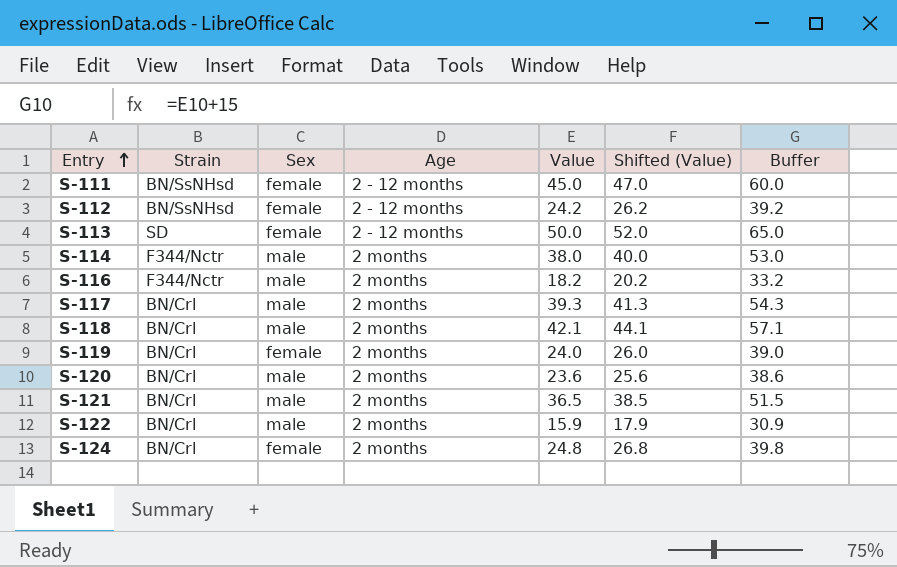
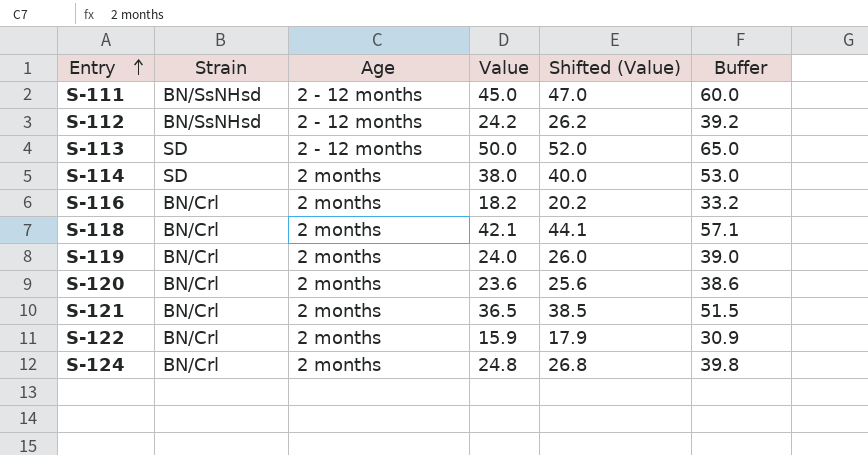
column Sex | position: 3 -> none
row S-117: BN/Crl | male | 2 months | 39.3 | 41.3 | 54.3 -> none
S-114 | Strain: F344/Nctr -> SD
S-116 | Strain: F344/Nctr -> BN/Crl

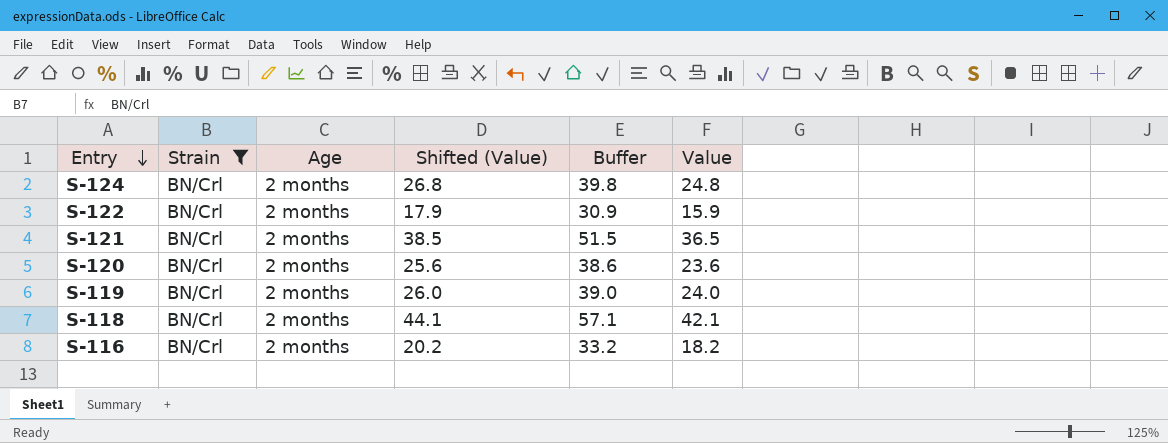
filter: none -> Strain = BN/Crl
row order: Entry ascending -> Entry descending
column Value | position: 4 -> 6

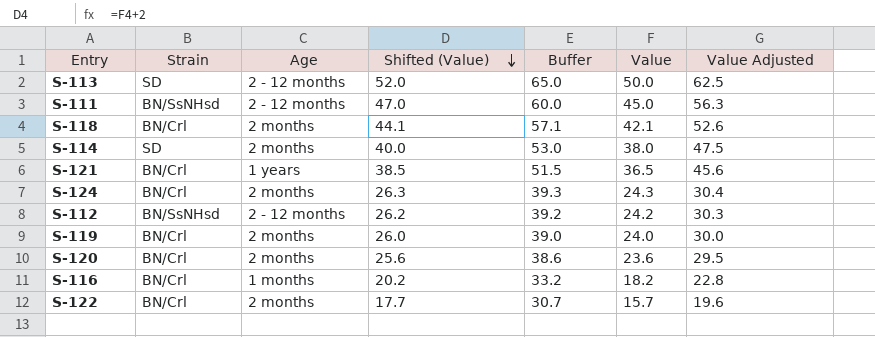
filter: Strain = BN/Crl -> none
row order: Entry descending -> Shifted (Value) descending
column Value Adjusted | formula: none -> [Value] * 1.25
S-121 | Age: 2 months -> 1 years
S-124 | Shifted (Value): 26.8 -> 26.3
S-124 | Buffer: 39.8 -> 39.3
S-124 | Value: 24.8 -> 24.3
S-116 | Age: 2 months -> 1 months
S-122 | Shifted (Value): 17.9 -> 17.7
S-122 | Buffer: 30.9 -> 30.7
S-122 | Value: 15.9 -> 15.7

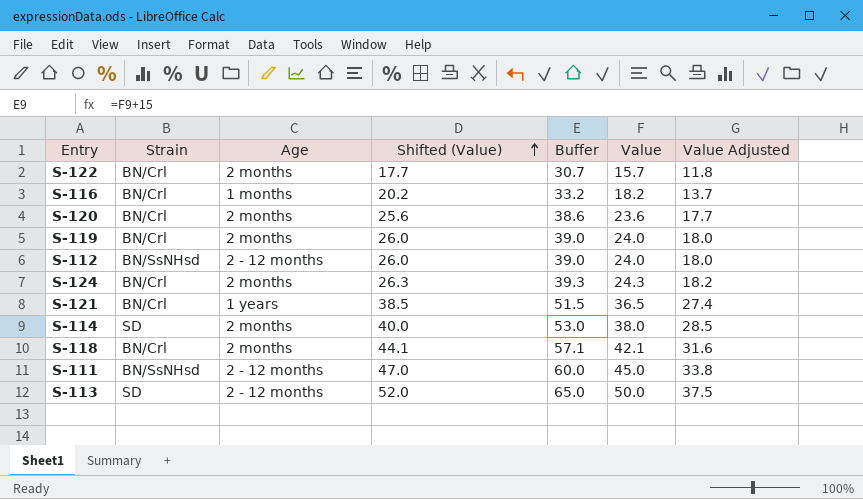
row order: Shifted (Value) descending -> Shifted (Value) ascending
column Value Adjusted | formula: [Value] * 1.25 -> [Value] * 0.75
S-112 | Shifted (Value): 26.2 -> 26.0
S-112 | Buffer: 39.2 -> 39.0
S-112 | Value: 24.2 -> 24.0

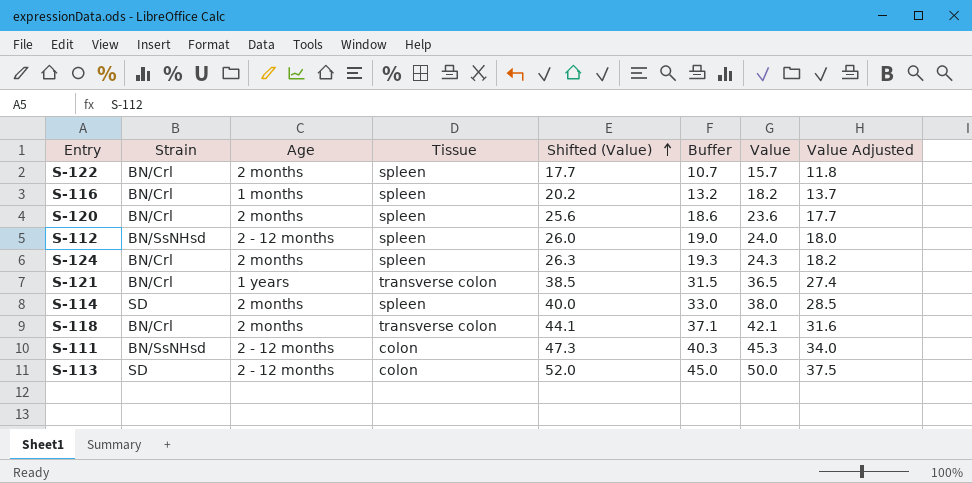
column Tissue | position: none -> 4
column Buffer | formula: [Value] + 15 -> [Value] - 5
row S-119: BN/Crl | 2 months | 26.0 | 39.0 | 24.0 | 18.0 -> none
S-111 | Shifted (Value): 47.0 -> 47.3
S-111 | Value: 45.0 -> 45.3
S-111 | Value Adjusted: 33.8 -> 34.0

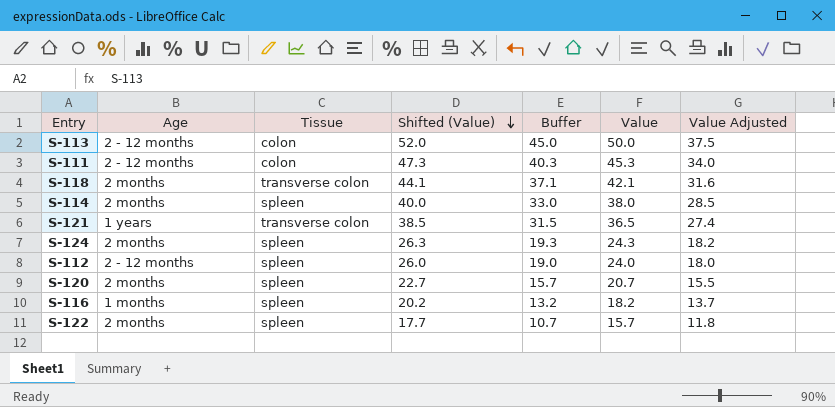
row order: Shifted (Value) ascending -> Shifted (Value) descending
column Strain | position: 2 -> none
S-120 | Shifted (Value): 25.6 -> 22.7
S-120 | Buffer: 18.6 -> 15.7
S-120 | Value: 23.6 -> 20.7
S-120 | Value Adjusted: 17.7 -> 15.5

